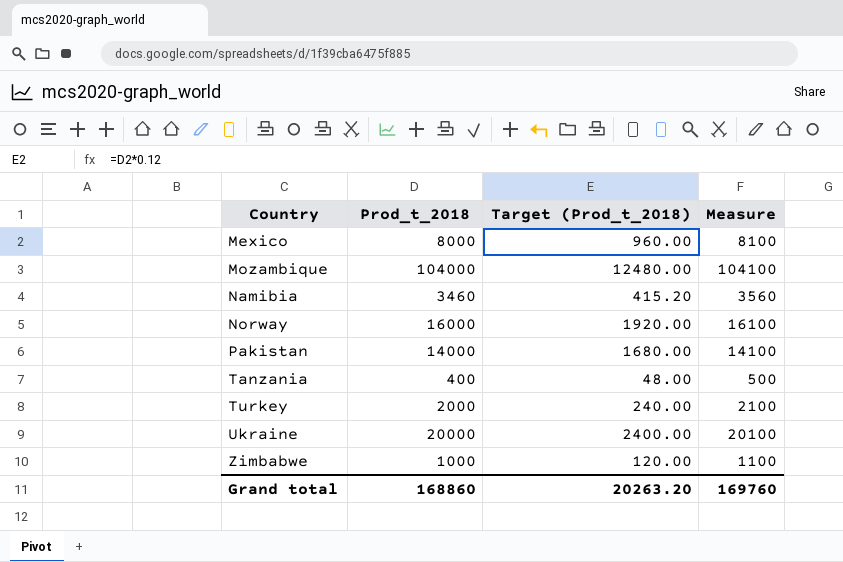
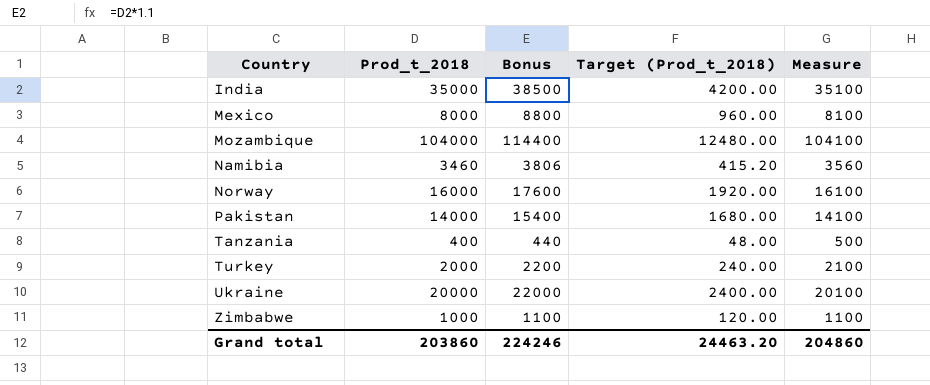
column Bonus | formula: none -> [Prod_t_2018] * 1.1
row India: none -> 35000 | 38500 | 4200.00 | 35100
Grand total | Prod_t_2018: 168860 -> 203860
Grand total | Target (Prod_t_2018): 20263.20 -> 24463.20
Grand total | Measure: 169760 -> 204860

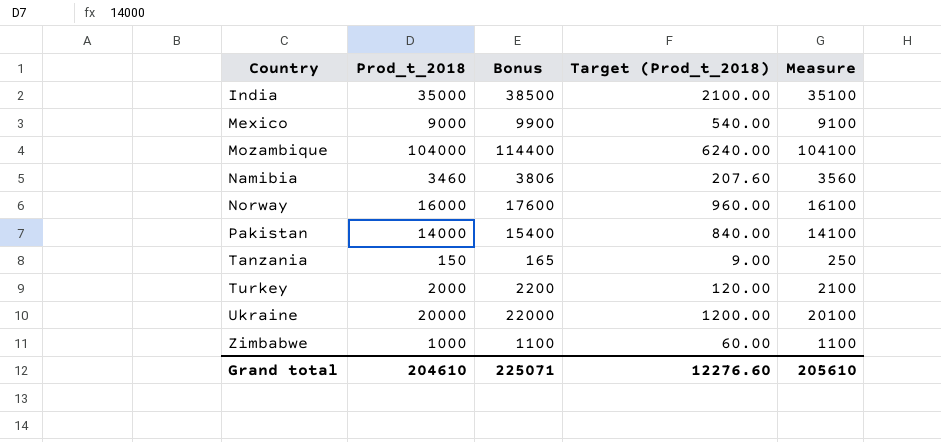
column Target (Prod_t_2018) | formula: [Prod_t_2018] * 0.12 -> [Prod_t_2018] * 0.06
Mexico | Prod_t_2018: 8000 -> 9000
Mexico | Bonus: 8800 -> 9900
Mexico | Measure: 8100 -> 9100
Tanzania | Prod_t_2018: 400 -> 150
Tanzania | Bonus: 440 -> 165
Tanzania | Measure: 500 -> 250
Grand total | Prod_t_2018: 203860 -> 204610
Grand total | Bonus: 224246 -> 225071
Grand total | Target (Prod_t_2018): 24463.20 -> 12276.60
Grand total | Measure: 204860 -> 205610

